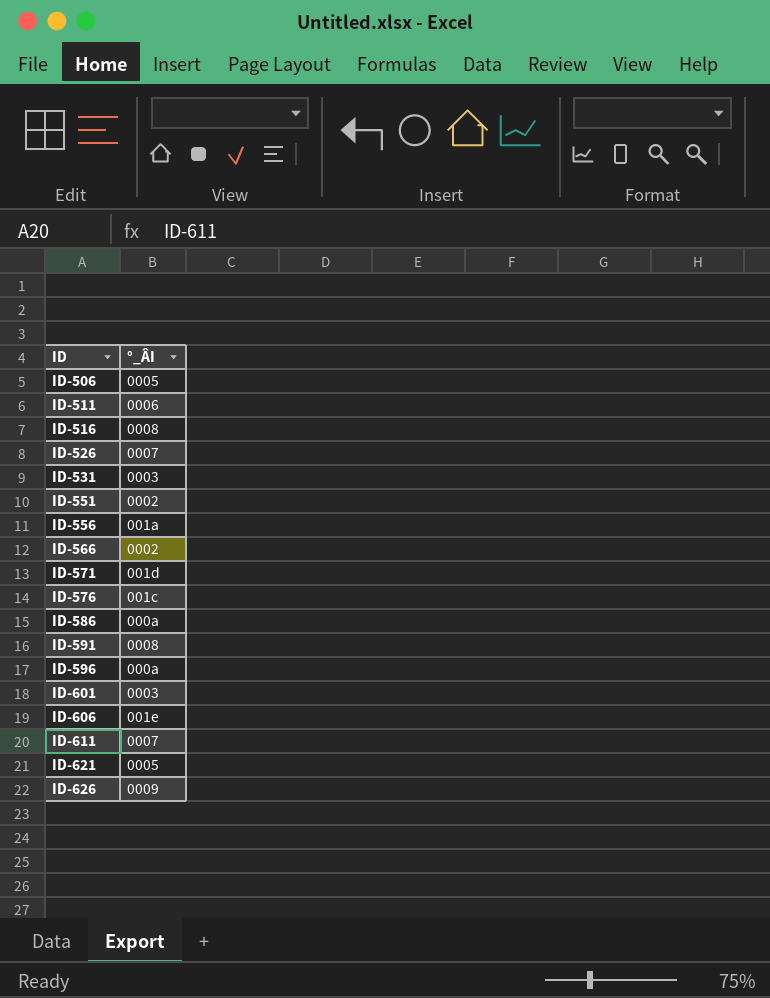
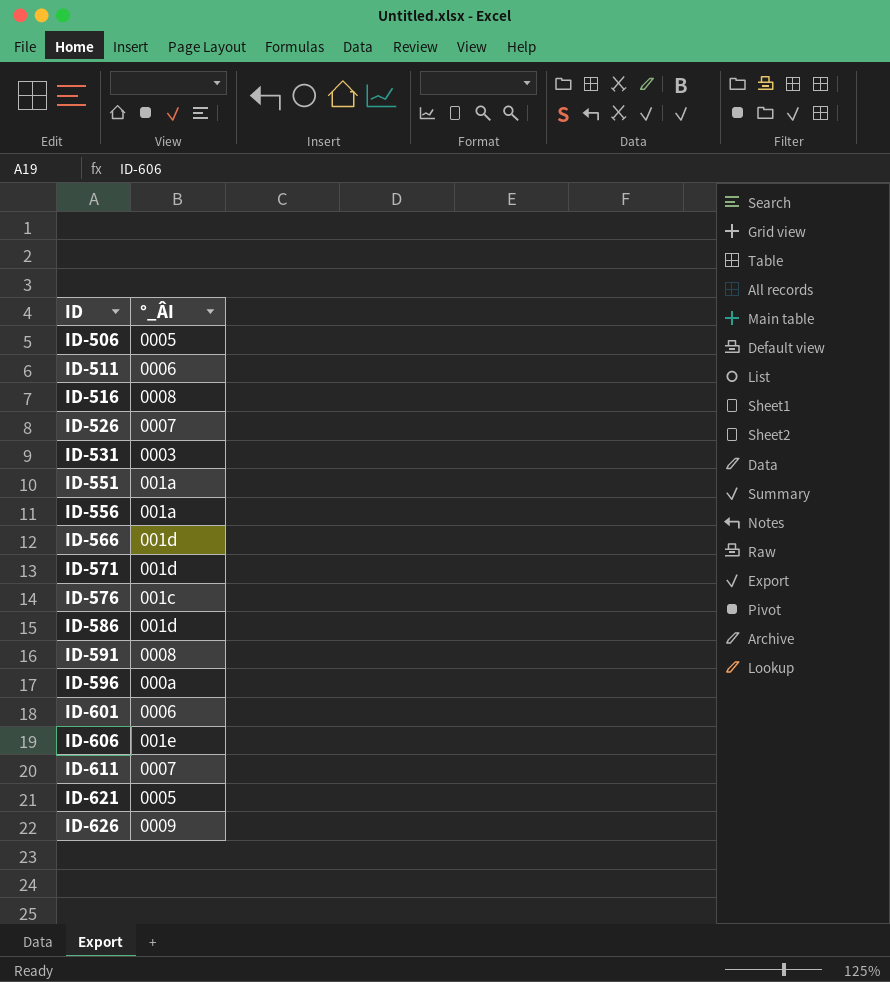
ID-551 | °_ÂI: 0002 -> 001a
ID-566 | °_ÂI: 0002 -> 001d
ID-586 | °_ÂI: 000a -> 001d
ID-601 | °_ÂI: 0003 -> 0006

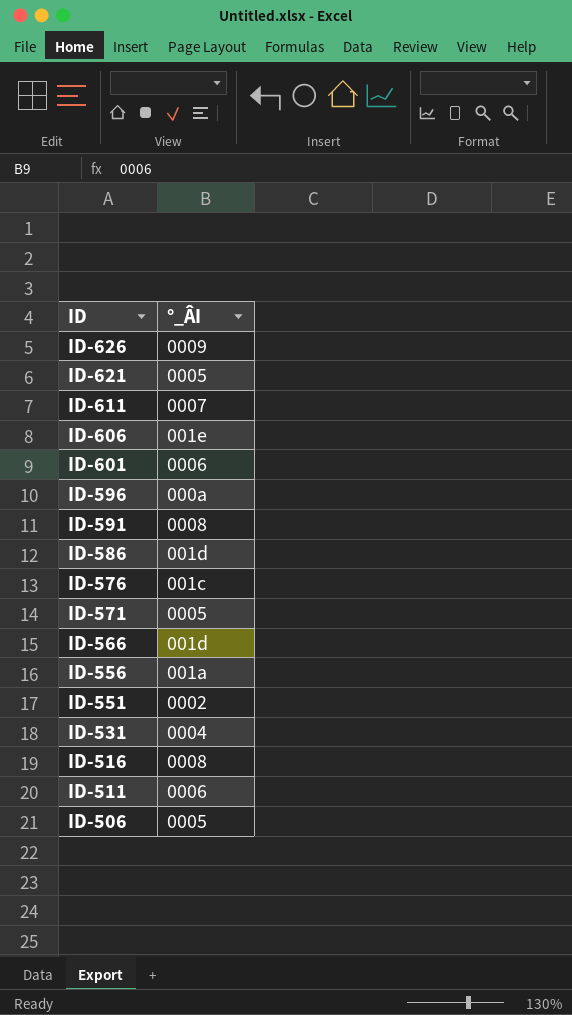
row order: ID ascending -> ID descending
row ID-526: 0007 -> none
ID-571 | °_ÂI: 001d -> 0005
ID-551 | °_ÂI: 001a -> 0002
ID-531 | °_ÂI: 0003 -> 0004

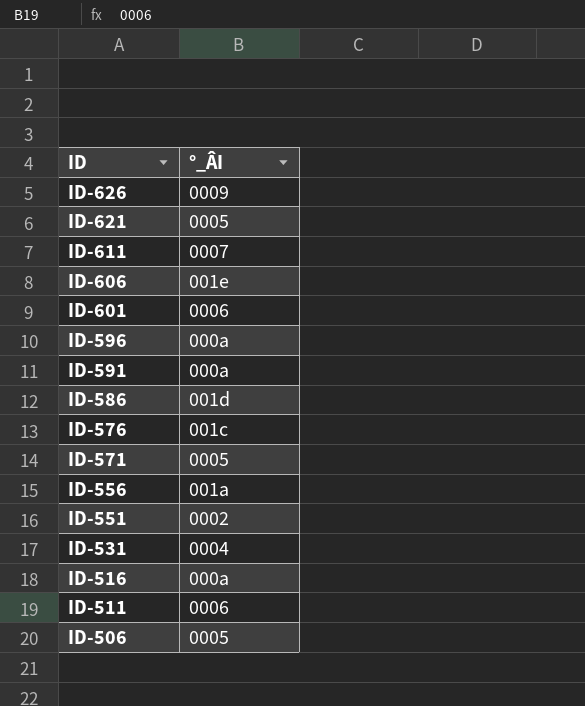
row ID-566: 001d -> none
ID-591 | °_ÂI: 0008 -> 000a
ID-516 | °_ÂI: 0008 -> 000a

